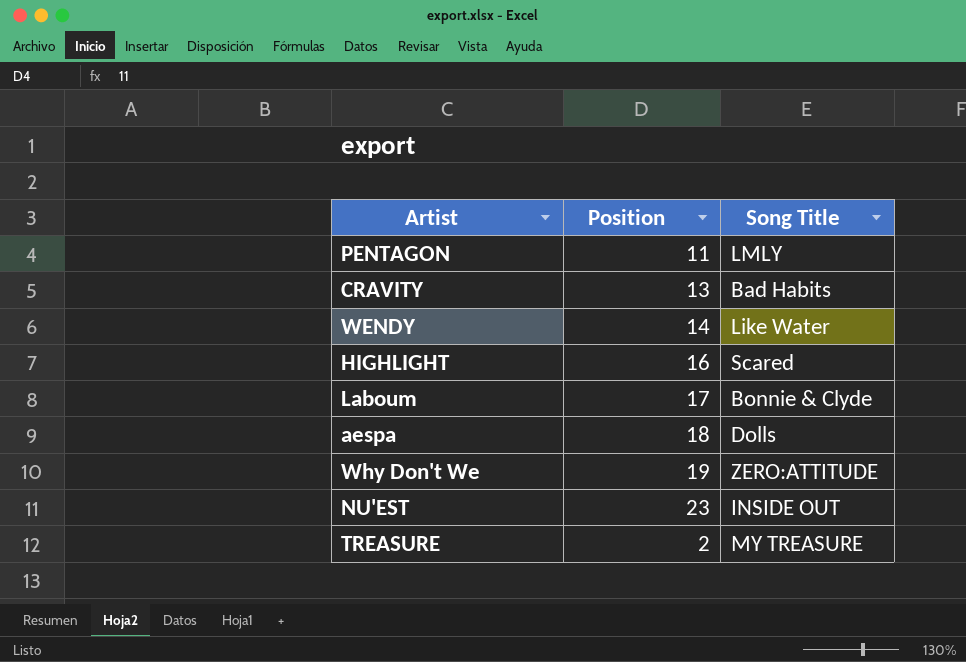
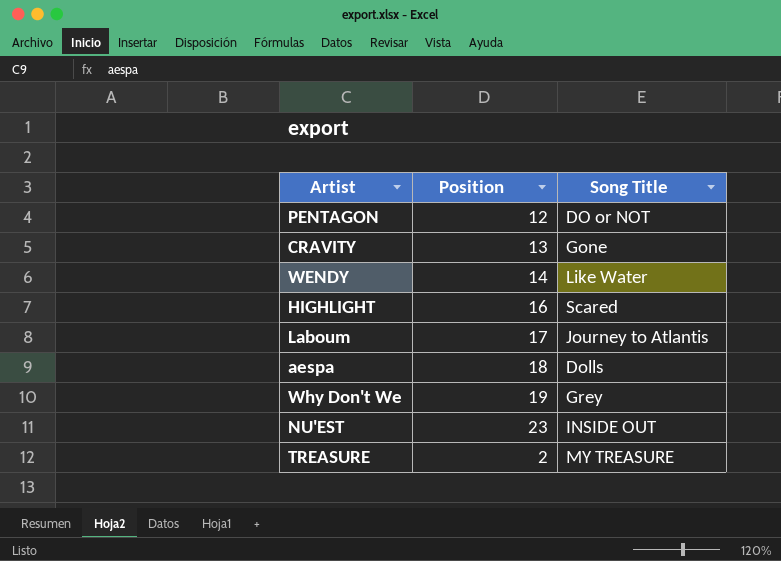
PENTAGON | Position: 11 -> 12
PENTAGON | Song Title: LMLY -> DO or NOT
CRAVITY | Song Title: Bad Habits -> Gone
Laboum | Song Title: Bonnie & Clyde -> Journey to Atlantis
Why Don't We | Song Title: ZERO:ATTITUDE -> Grey

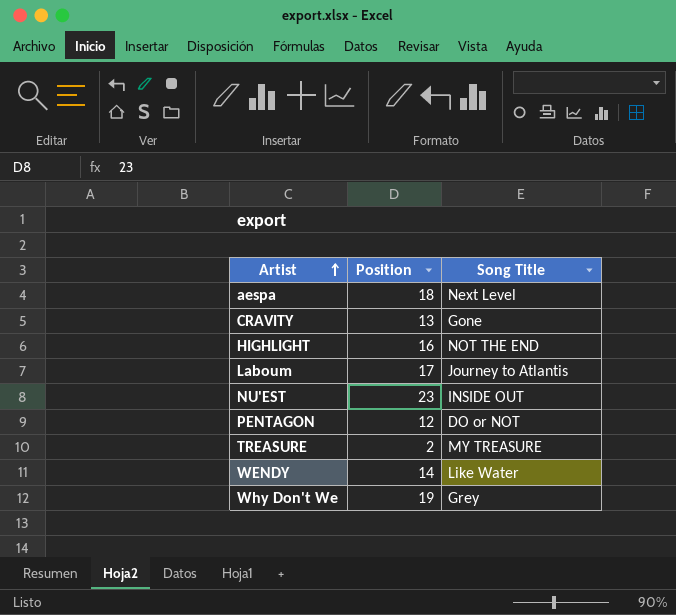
row order: none -> Artist ascending
aespa | Song Title: Dolls -> Next Level
HIGHLIGHT | Song Title: Scared -> NOT THE END

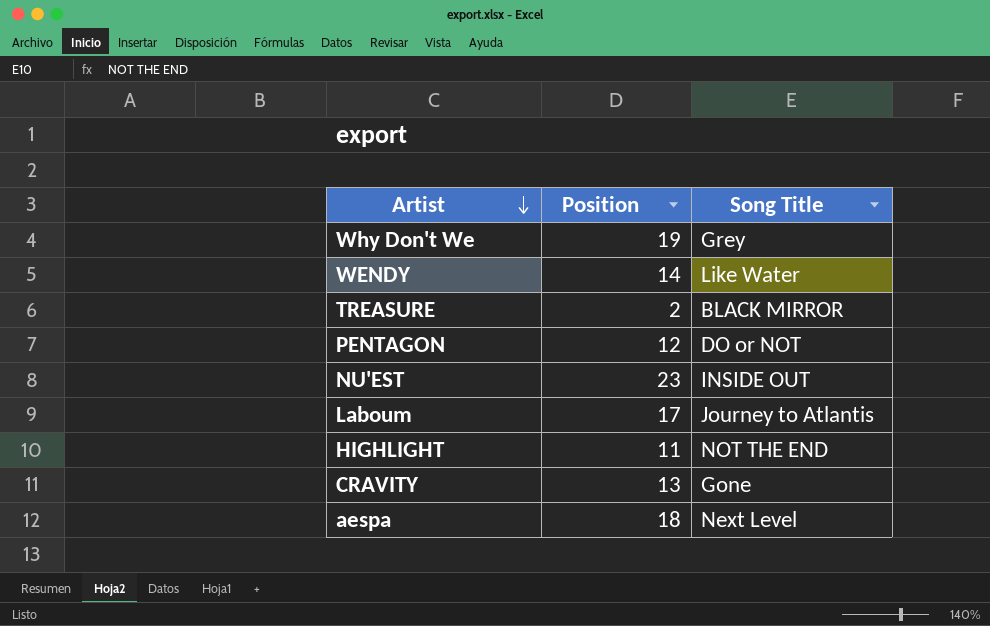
row order: Artist ascending -> Artist descending
TREASURE | Song Title: MY TREASURE -> BLACK MIRROR
HIGHLIGHT | Position: 16 -> 11

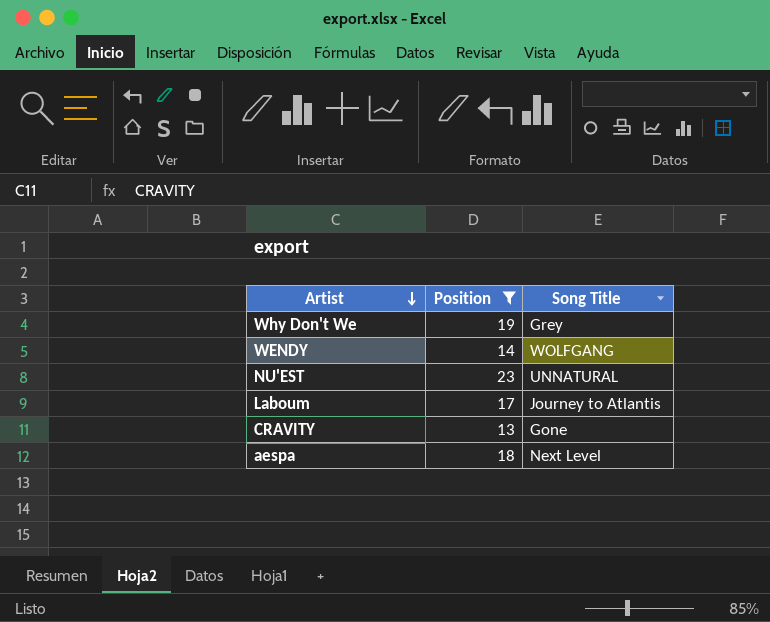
filter: none -> Position >= 13
WENDY | Song Title: Like Water -> WOLFGANG
NU'EST | Song Title: INSIDE OUT -> UNNATURAL

